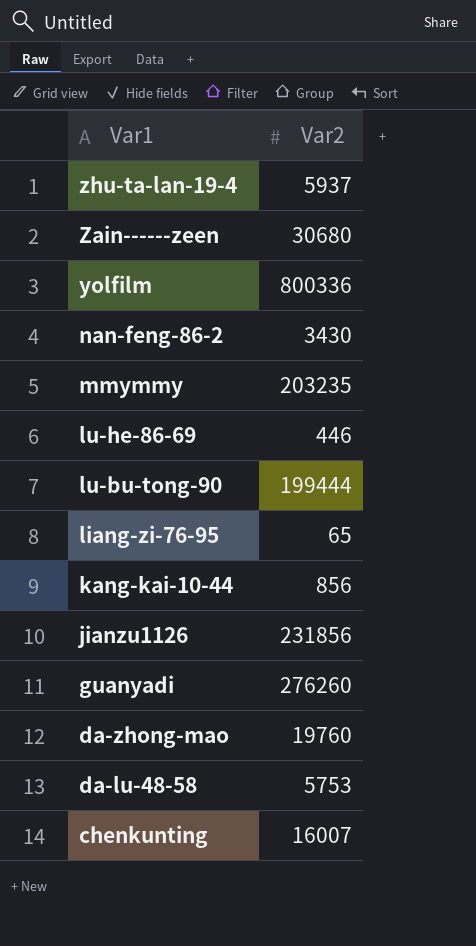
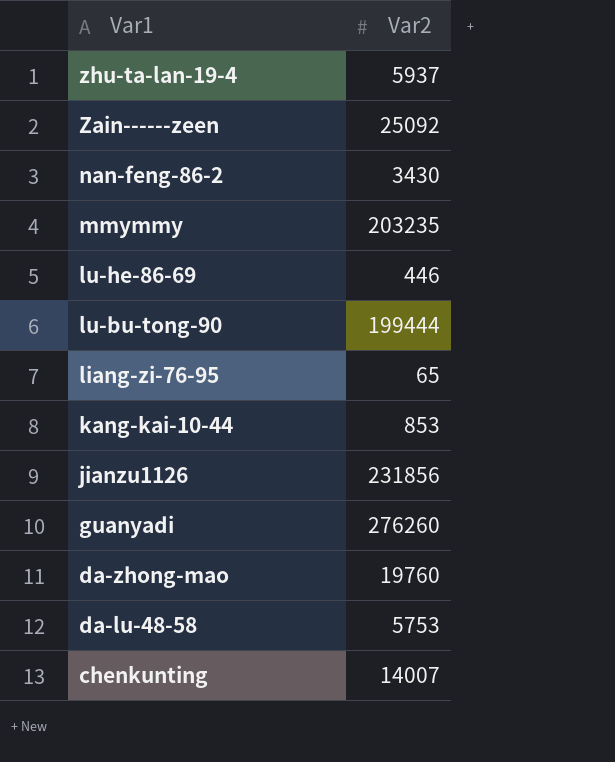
row yolfilm: 800336 -> none
Zain------zeen | Var2: 30680 -> 25092
kang-kai-10-44 | Var2: 856 -> 853
chenkunting | Var2: 16007 -> 14007

